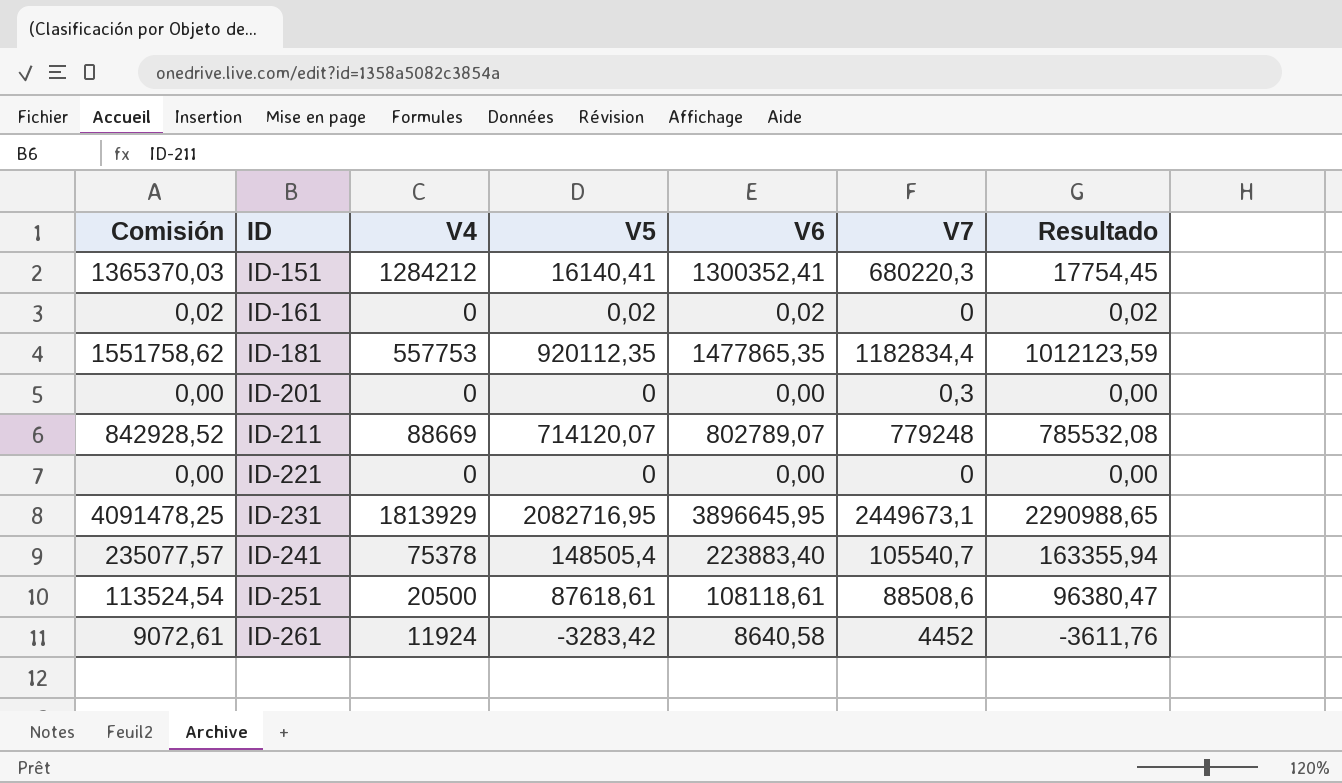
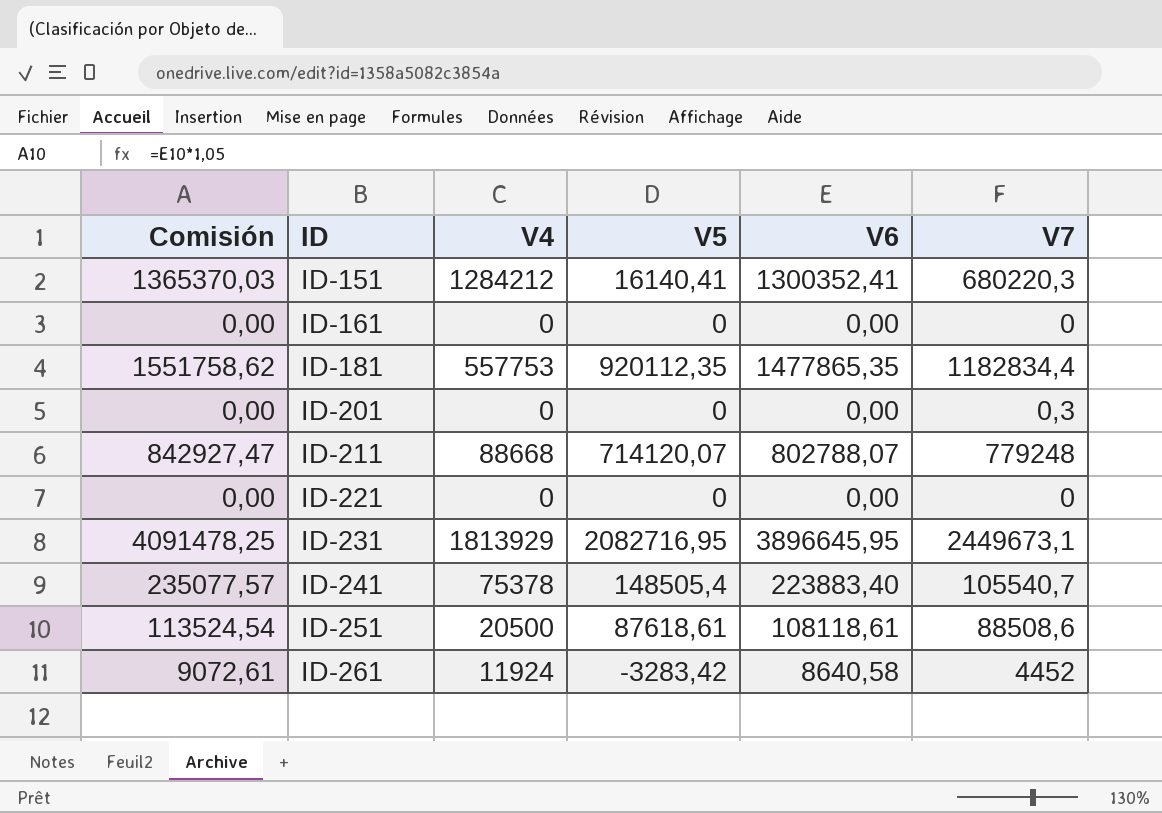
column Resultado | formula: [V5] * 1,1 -> none
ID-161 | Comisión: 0,02 -> 0,00
ID-161 | V5: 0,02 -> 0
ID-161 | V6: 0,02 -> 0,00
ID-211 | Comisión: 842928,52 -> 842927,47
ID-211 | V4: 88669 -> 88668
ID-211 | V6: 802789,07 -> 802788,07

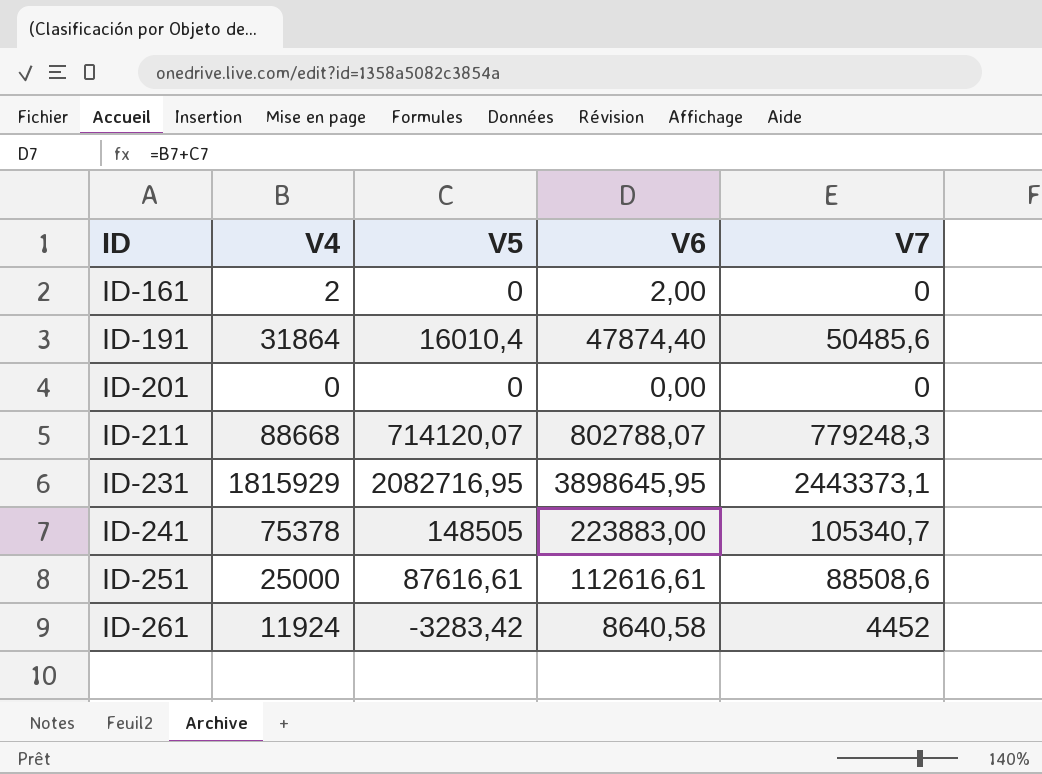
column Comisión | formula: [V6] * 1,05 -> none
row ID-151: 1365370,03 | 1284212 | 16140,41 | 1300352,41 | 680220,3 -> none
row ID-181: 1551758,62 | 557753 | 920112,35 | 1477865,35 | 1182834,4 -> none
row ID-221: 0,00 | 0 | 0 | 0,00 | 0 -> none
ID-161 | V4: 0 -> 2
ID-161 | V6: 0,00 -> 2,00
row ID-191: none -> 31864 | 16010,4 | 47874,40 | 50485,6
ID-201 | V7: 0,3 -> 0
ID-211 | V7: 779248 -> 779248,3
ID-231 | V4: 1813929 -> 1815929
ID-231 | V6: 3896645,95 -> 3898645,95
ID-231 | V7: 2449673,1 -> 2443373,1
ID-241 | V5: 148505,4 -> 148505
ID-241 | V6: 223883,40 -> 223883,00
ID-241 | V7: 105540,7 -> 105340,7
ID-251 | V4: 20500 -> 25000
ID-251 | V5: 87618,61 -> 87616,61
ID-251 | V6: 108118,61 -> 112616,61

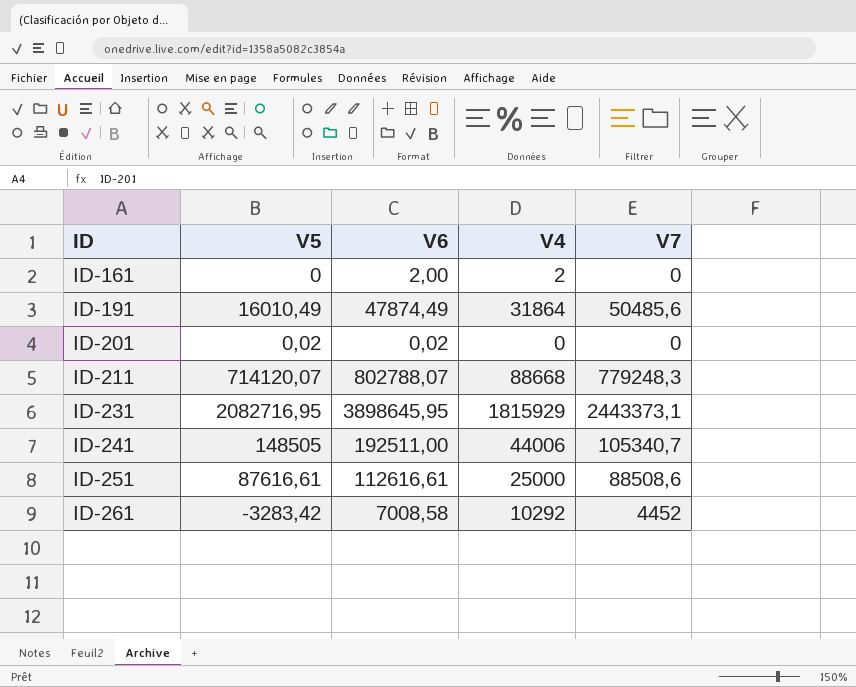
column V4 | position: 2 -> 4
ID-191 | V5: 16010,4 -> 16010,49
ID-191 | V6: 47874,40 -> 47874,49
ID-201 | V5: 0 -> 0,02
ID-201 | V6: 0,00 -> 0,02
ID-241 | V6: 223883,00 -> 192511,00
ID-241 | V4: 75378 -> 44006
ID-261 | V6: 8640,58 -> 7008,58
ID-261 | V4: 11924 -> 10292

